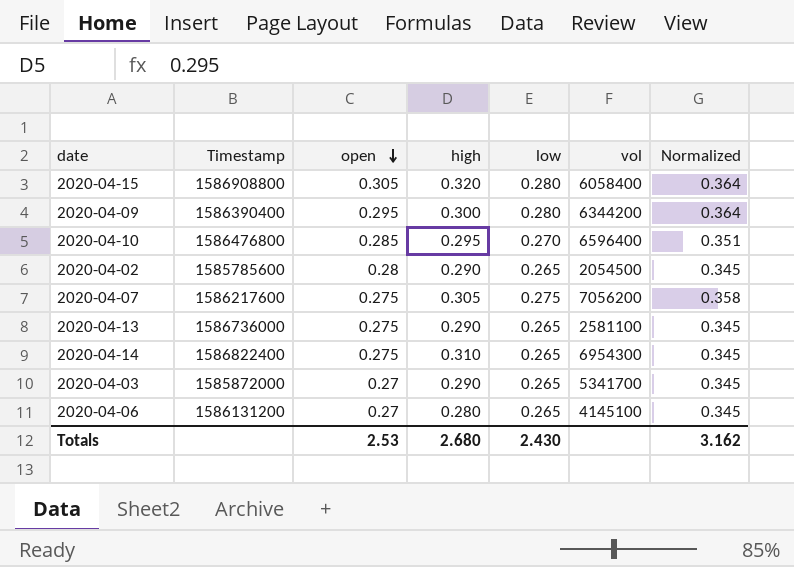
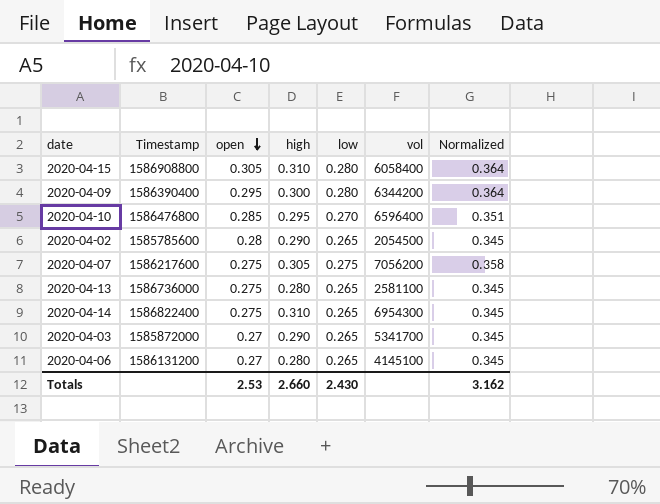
2020-04-15 | high: 0.320 -> 0.310
2020-04-13 | high: 0.290 -> 0.280
Totals | high: 2.680 -> 2.660

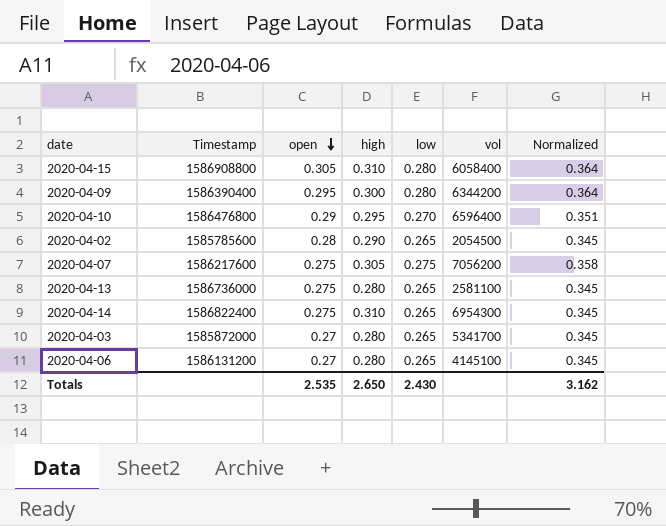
2020-04-10 | open: 0.285 -> 0.29
2020-04-03 | high: 0.290 -> 0.280
Totals | open: 2.53 -> 2.535
Totals | high: 2.660 -> 2.650

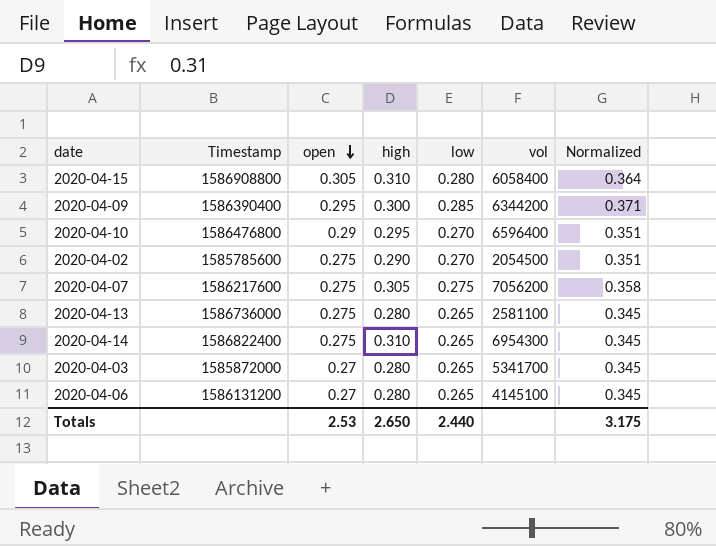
2020-04-09 | low: 0.280 -> 0.285
2020-04-09 | Normalized: 0.364 -> 0.371
2020-04-02 | open: 0.28 -> 0.275
2020-04-02 | low: 0.265 -> 0.270
2020-04-02 | Normalized: 0.345 -> 0.351
Totals | open: 2.535 -> 2.53
Totals | low: 2.430 -> 2.440
Totals | Normalized: 3.162 -> 3.175

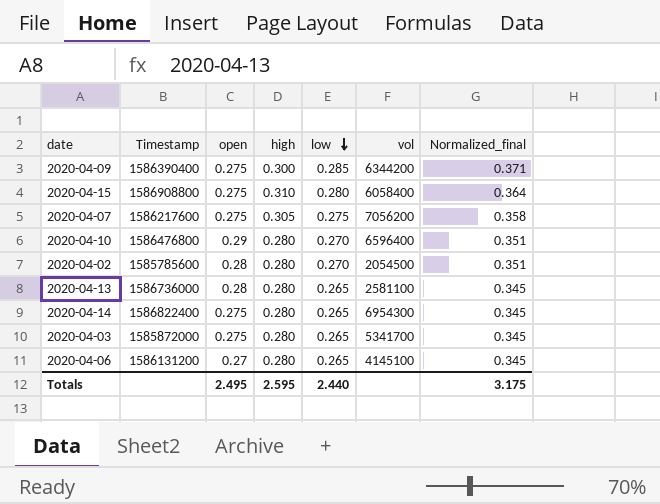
row order: open descending -> low descending
column name: Normalized -> Normalized_final
2020-04-09 | open: 0.295 -> 0.275
2020-04-15 | open: 0.305 -> 0.275
2020-04-10 | high: 0.295 -> 0.280
2020-04-02 | open: 0.275 -> 0.28
2020-04-02 | high: 0.290 -> 0.280
2020-04-13 | open: 0.275 -> 0.28
2020-04-14 | high: 0.310 -> 0.280
2020-04-03 | open: 0.27 -> 0.275
Totals | open: 2.53 -> 2.495
Totals | high: 2.650 -> 2.595

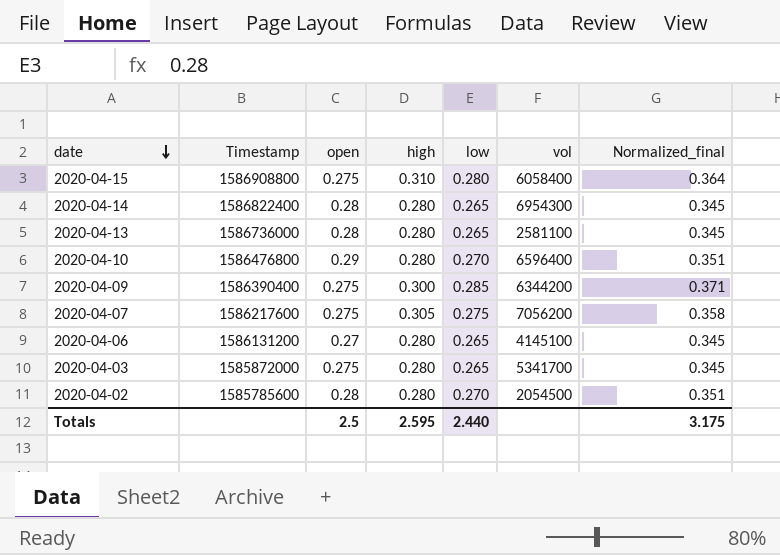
row order: low descending -> date descending
2020-04-14 | open: 0.275 -> 0.28
Totals | open: 2.495 -> 2.5

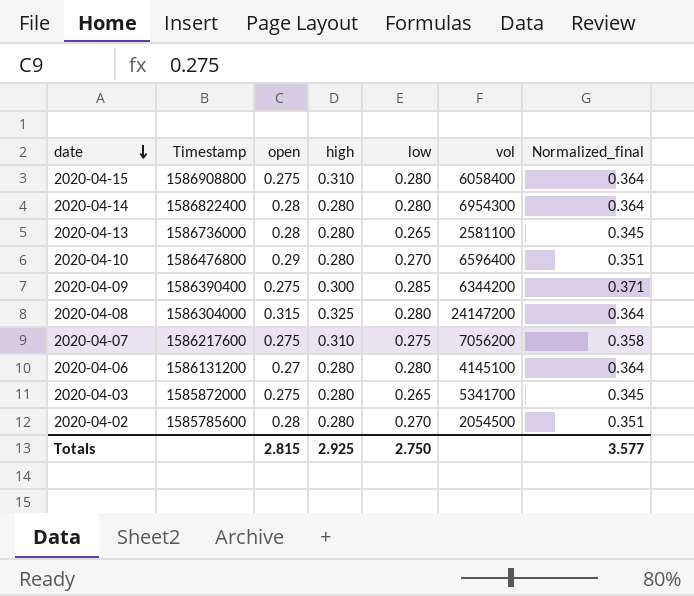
2020-04-14 | low: 0.265 -> 0.280
2020-04-14 | Normalized_final: 0.345 -> 0.364
row 2020-04-08: none -> 1586304000 | 0.315 | 0.325 | 0.280 | 24147200 | 0.364
2020-04-07 | high: 0.305 -> 0.310
2020-04-06 | low: 0.265 -> 0.280
2020-04-06 | Normalized_final: 0.345 -> 0.364
Totals | open: 2.5 -> 2.815
Totals | high: 2.595 -> 2.925
Totals | low: 2.440 -> 2.750
Totals | Normalized_final: 3.175 -> 3.577

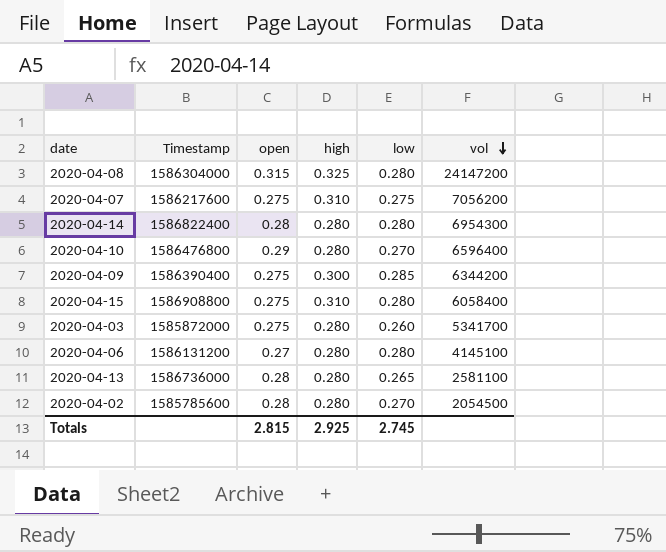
row order: date descending -> vol descending
column Normalized_final | formula: [low] * 1.3 -> none
2020-04-03 | low: 0.265 -> 0.260
Totals | low: 2.750 -> 2.745

